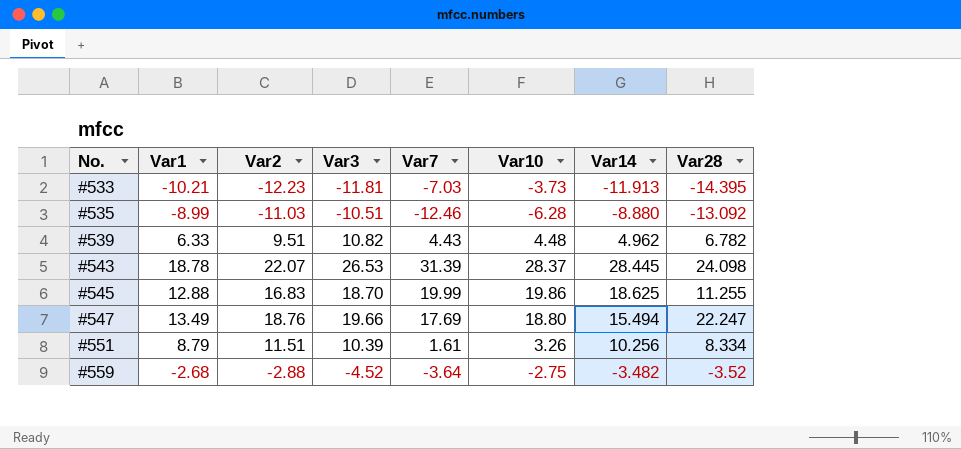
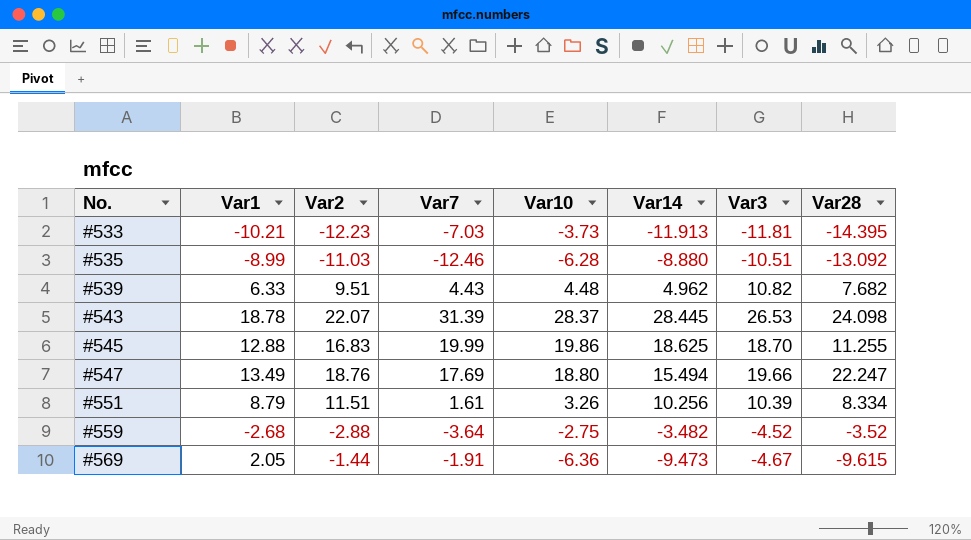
column Var3 | position: 4 -> 7
#539 | Var28: 6.782 -> 7.682
row #569: none -> 2.05 | -1.44 | -1.91 | -6.36 | -9.473 | -4.67 | -9.615

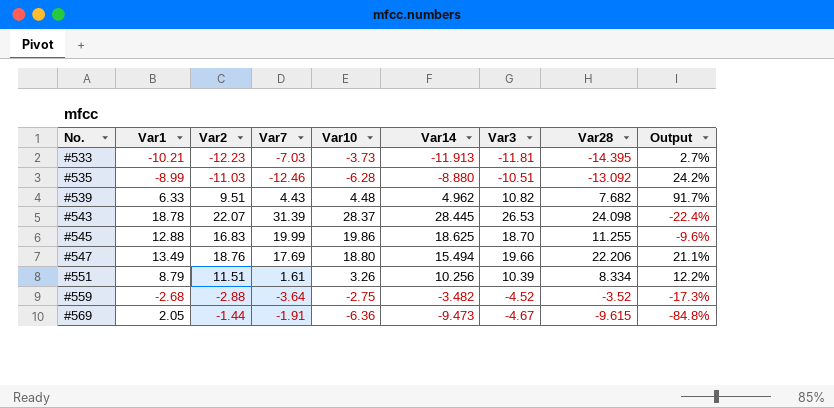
column Output | formula: none -> ([Var2] - [Var14]) / [Var14]
#547 | Var28: 22.247 -> 22.206

